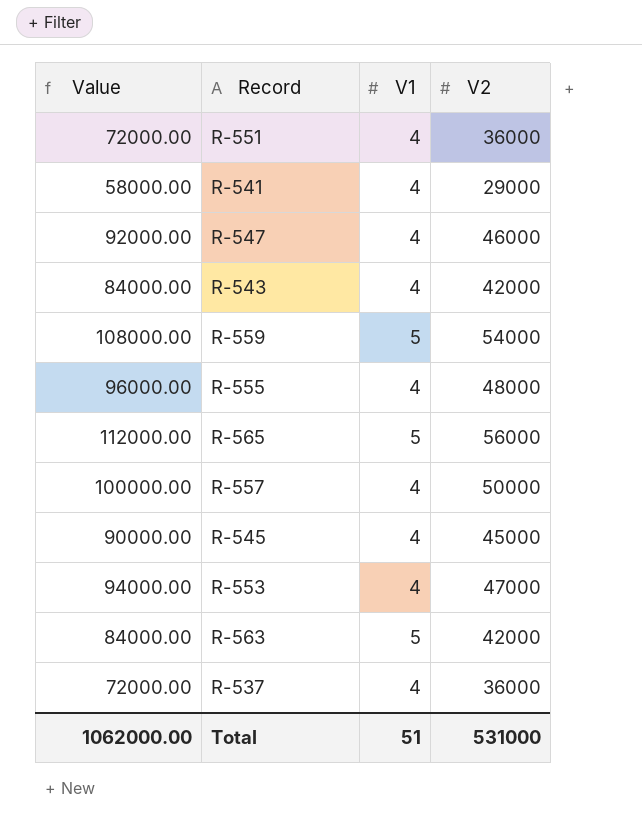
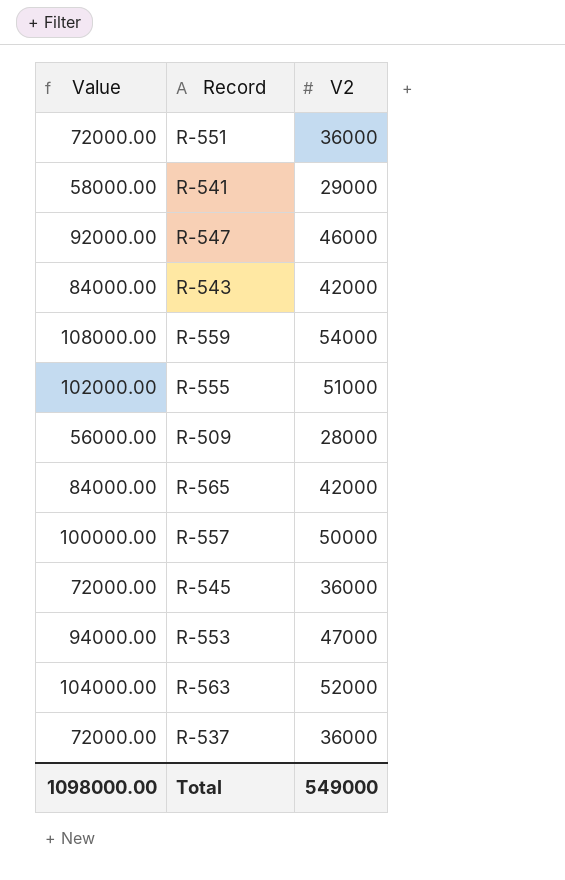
column V1 | position: 3 -> none
R-555 | Value: 96000.00 -> 102000.00
R-555 | V2: 48000 -> 51000
row R-509: none -> 56000.00 | 28000
R-565 | Value: 112000.00 -> 84000.00
R-565 | V2: 56000 -> 42000
R-545 | Value: 90000.00 -> 72000.00
R-545 | V2: 45000 -> 36000
R-563 | Value: 84000.00 -> 104000.00
R-563 | V2: 42000 -> 52000
Total | Value: 1062000.00 -> 1098000.00
Total | V2: 531000 -> 549000

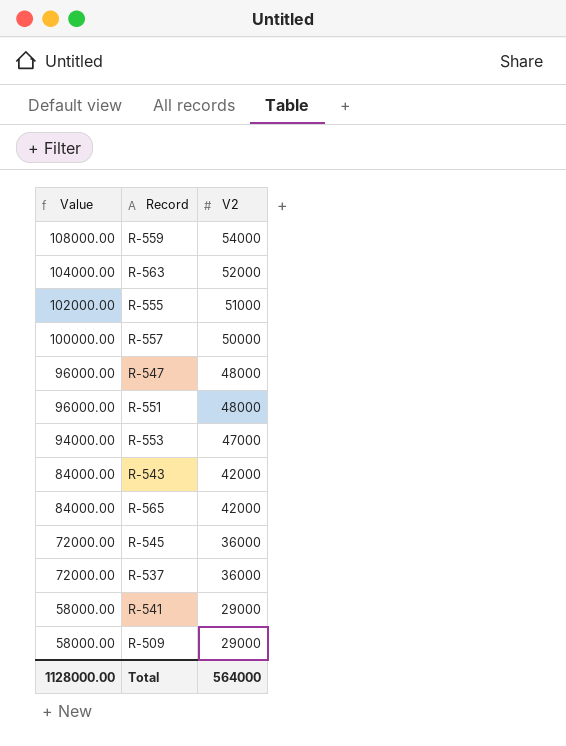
row order: none -> Value descending
R-547 | Value: 92000.00 -> 96000.00
R-547 | V2: 46000 -> 48000
R-551 | Value: 72000.00 -> 96000.00
R-551 | V2: 36000 -> 48000
R-509 | Value: 56000.00 -> 58000.00
R-509 | V2: 28000 -> 29000
Total | Value: 1098000.00 -> 1128000.00
Total | V2: 549000 -> 564000

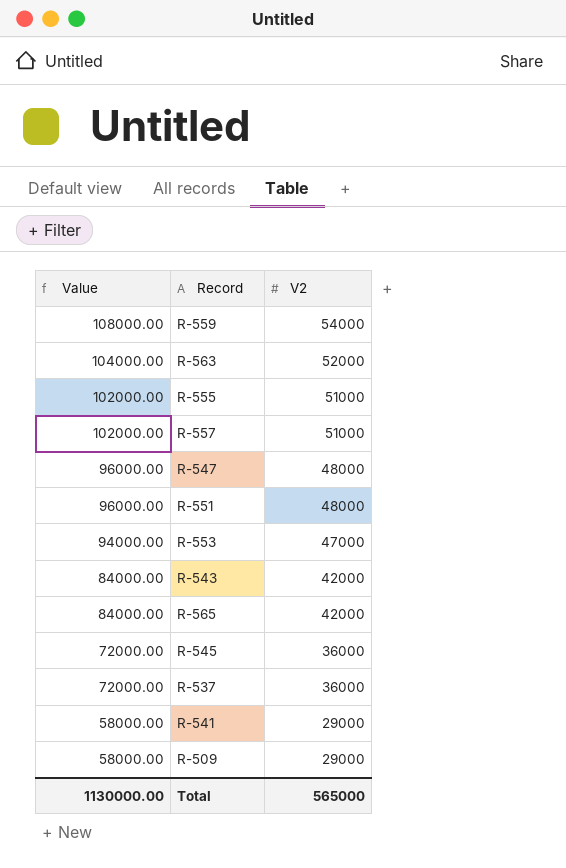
R-557 | Value: 100000.00 -> 102000.00
R-557 | V2: 50000 -> 51000
Total | Value: 1128000.00 -> 1130000.00
Total | V2: 564000 -> 565000

